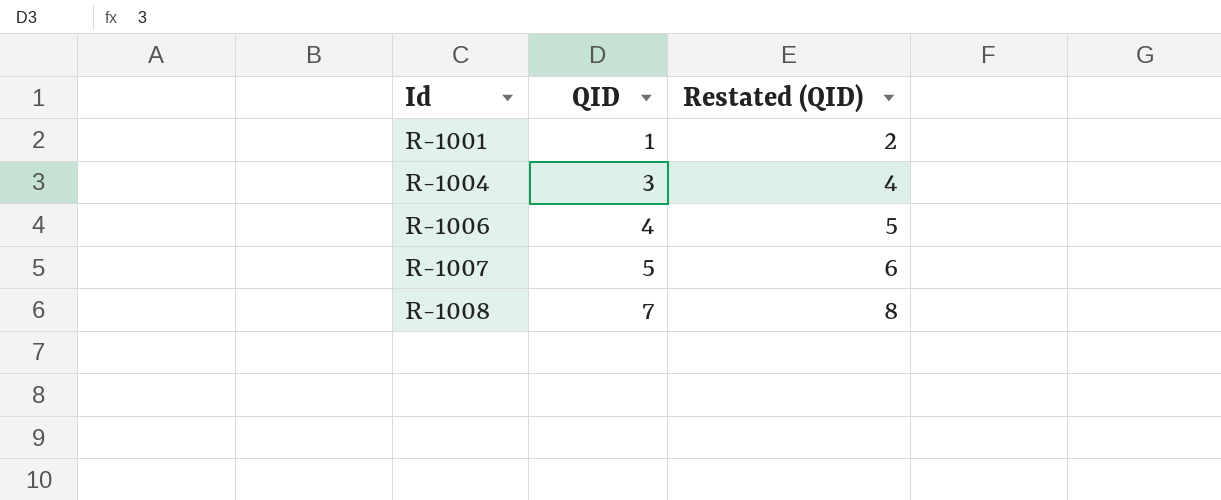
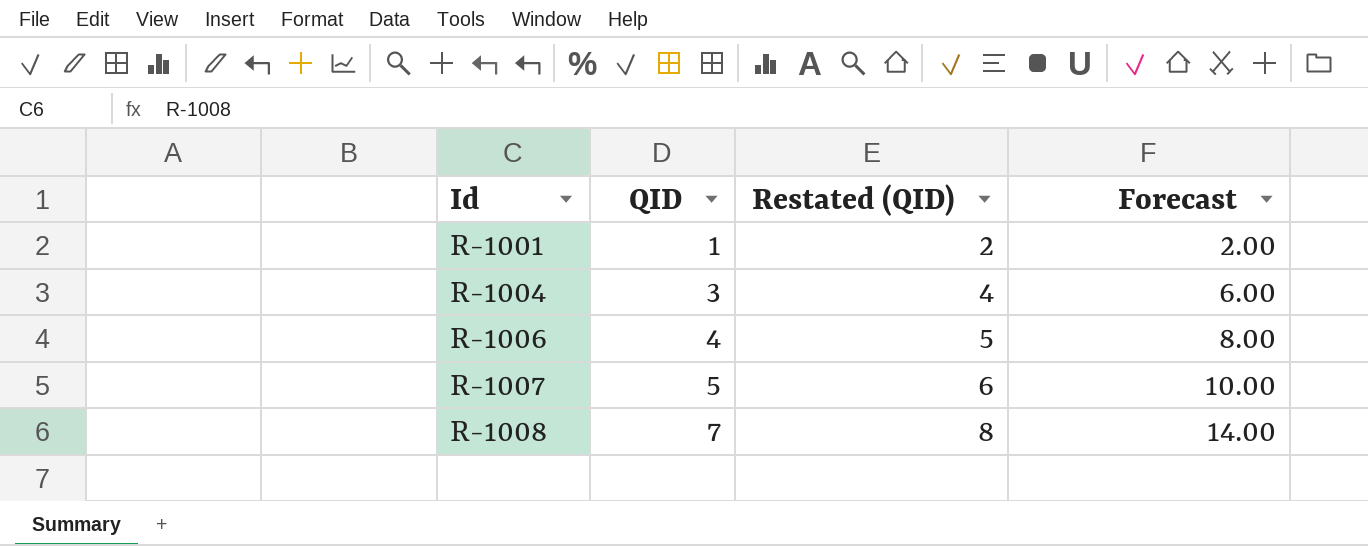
column Forecast | formula: none -> [QID] * 2

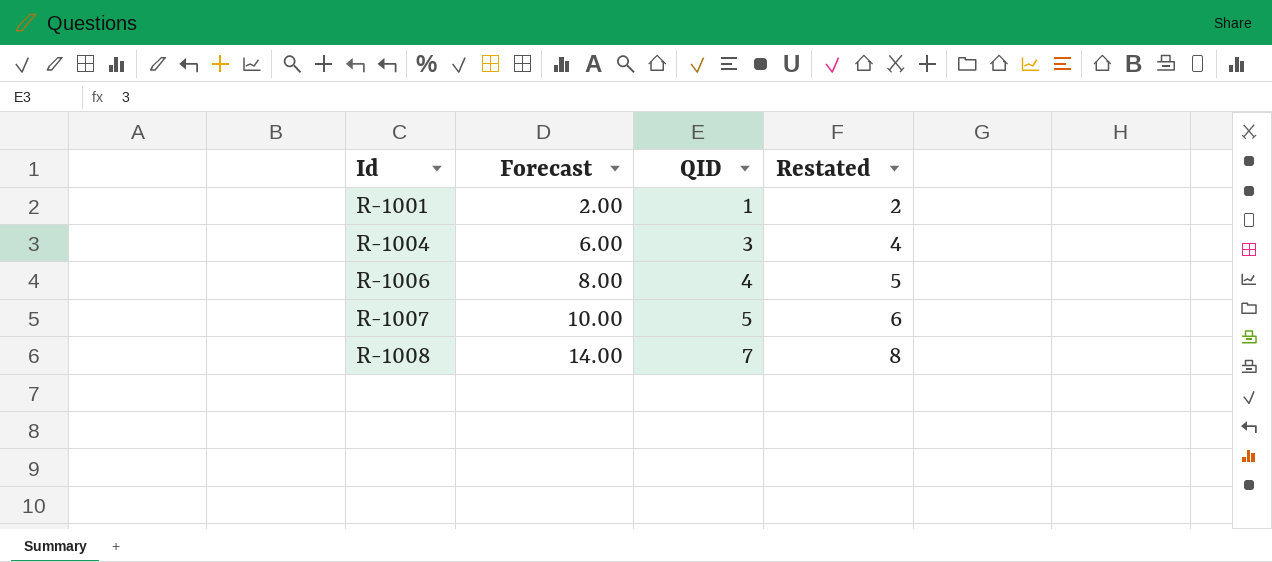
column Forecast | position: 4 -> 2
column name: Restated (QID) -> Restated

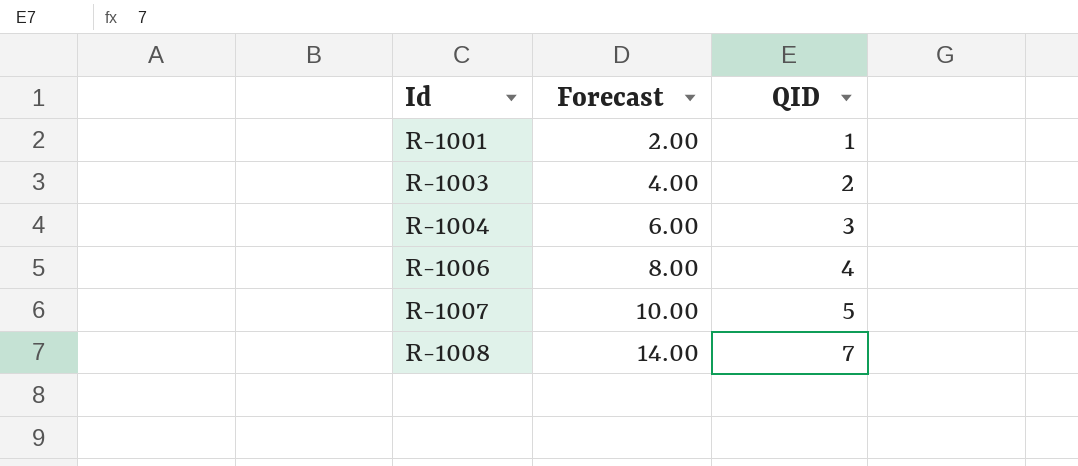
column Restated | formula: [QID] + 1 -> none
row R-1003: none -> 4.00 | 2

